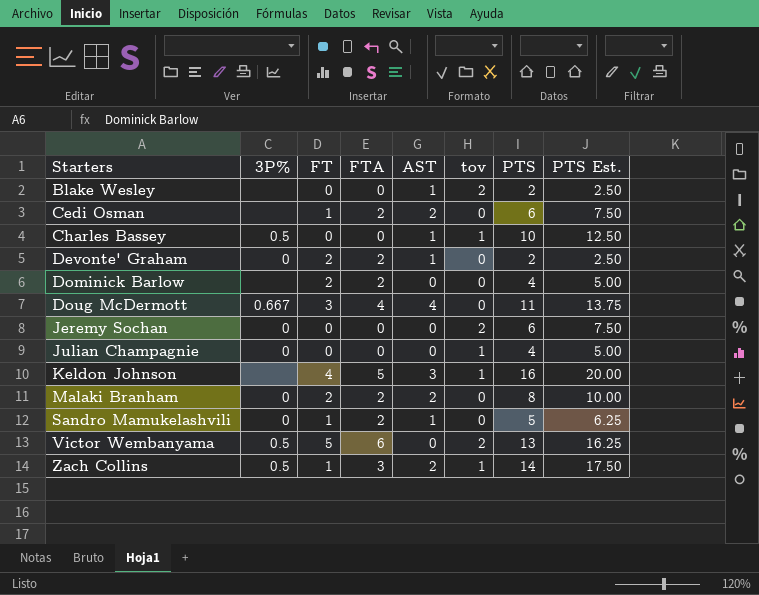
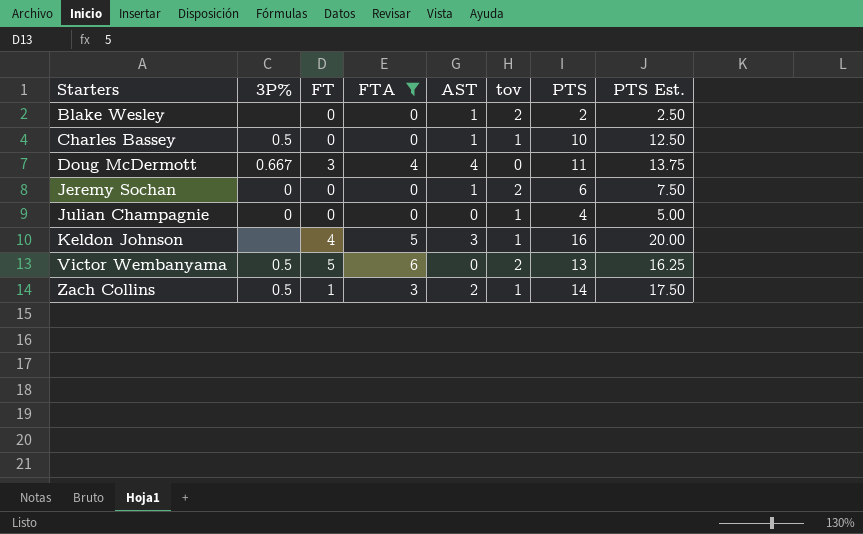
filter: none -> FTA != 2
Jeremy Sochan | AST: 0 -> 1

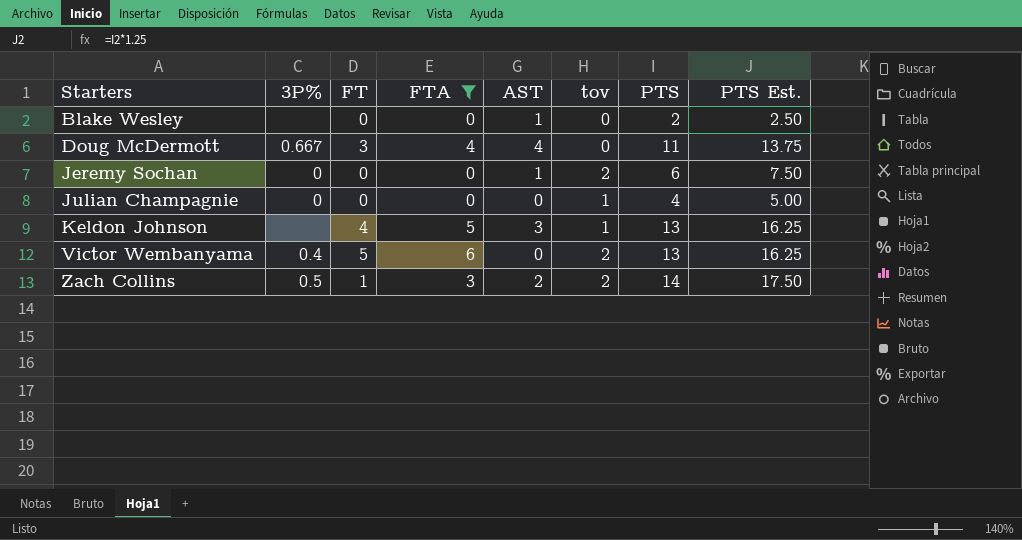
row Charles Bassey: 0.5 | 0 | 0 | 1 | 1 | 10 | 12.50 -> none
Blake Wesley | tov: 2 -> 0
Keldon Johnson | PTS: 16 -> 13
Keldon Johnson | PTS Est.: 20.00 -> 16.25
Victor Wembanyama | 3P%: 0.5 -> 0.4
Zach Collins | tov: 1 -> 2

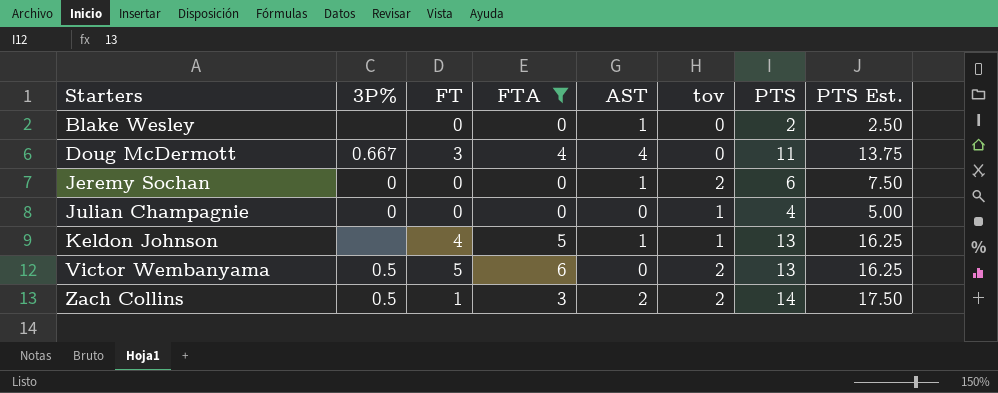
Keldon Johnson | AST: 3 -> 1
Victor Wembanyama | 3P%: 0.4 -> 0.5

